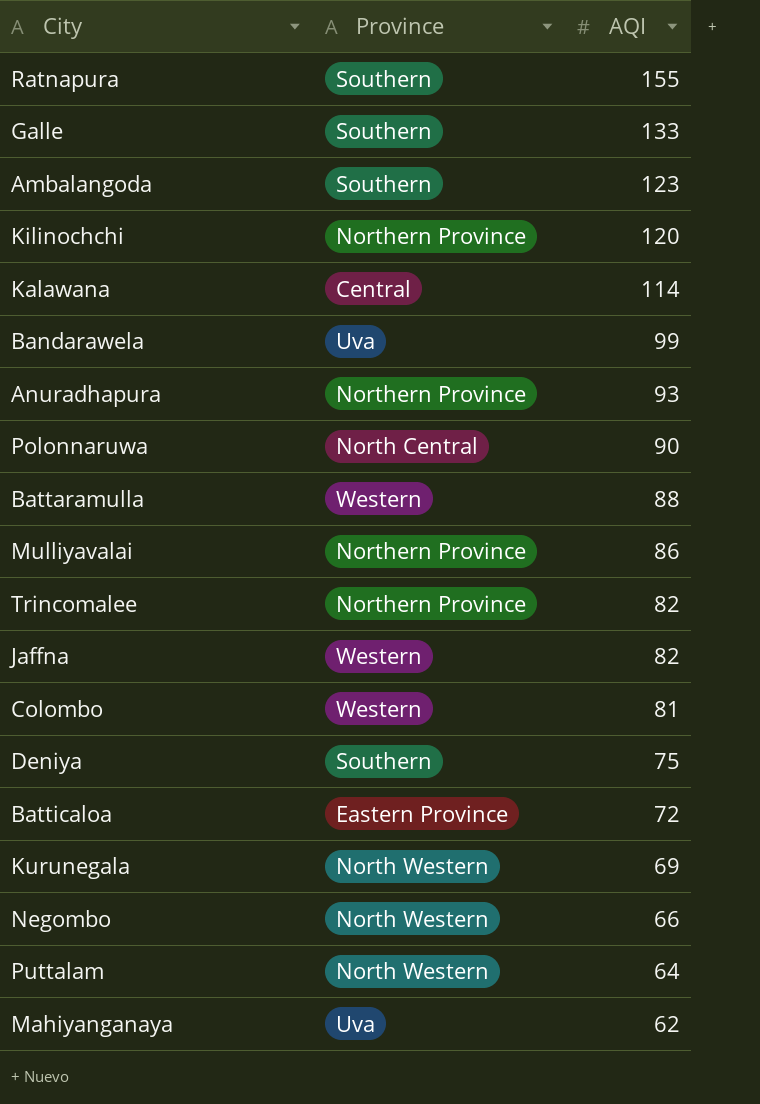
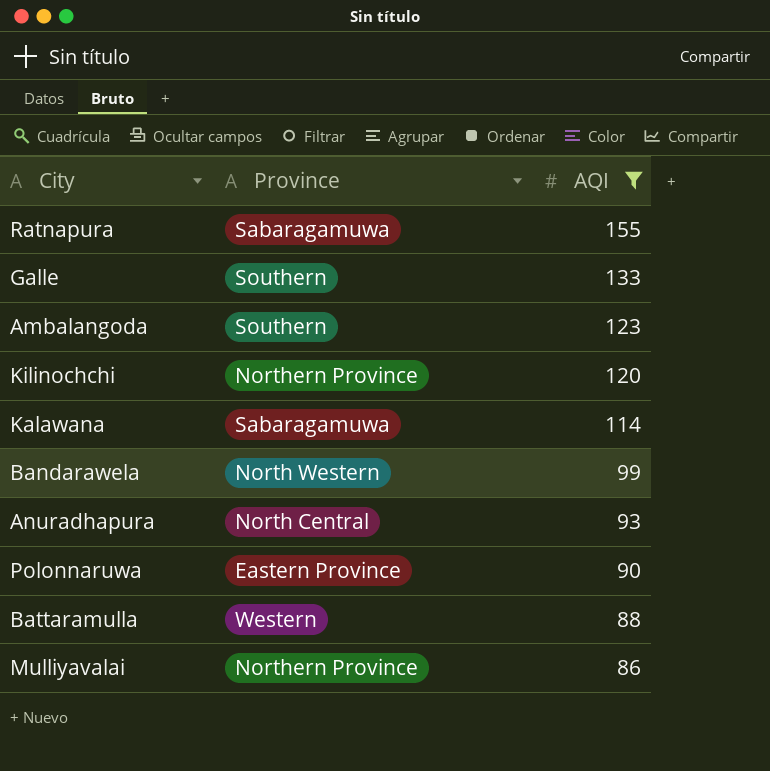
filter: none -> AQI >= 86
Ratnapura | Province: Southern -> Sabaragamuwa
Kalawana | Province: Central -> Sabaragamuwa
Bandarawela | Province: Uva -> North Western
Anuradhapura | Province: Northern Province -> North Central
Polonnaruwa | Province: North Central -> Eastern Province

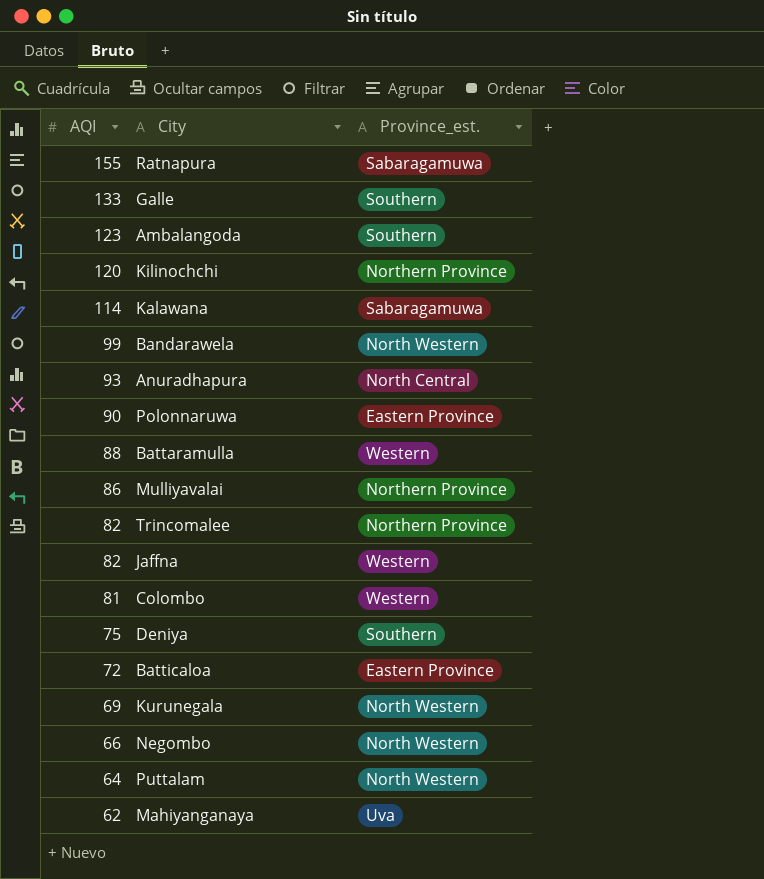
filter: AQI >= 86 -> none
column AQI | position: 3 -> 1
column name: Province -> Province_est.

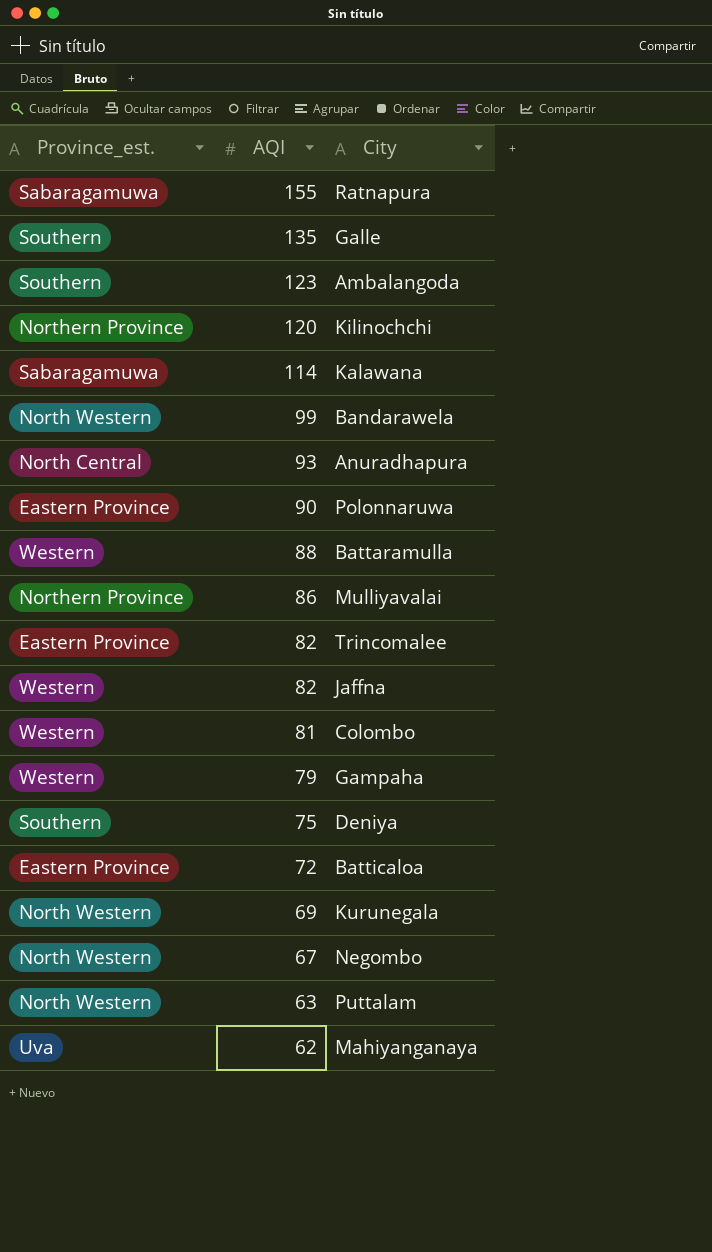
column Province_est. | position: 3 -> 1
Galle | AQI: 133 -> 135
Trincomalee | Province_est.: Northern Province -> Eastern Province
row Gampaha: none -> Western | 79
Negombo | AQI: 66 -> 67
Puttalam | AQI: 64 -> 63

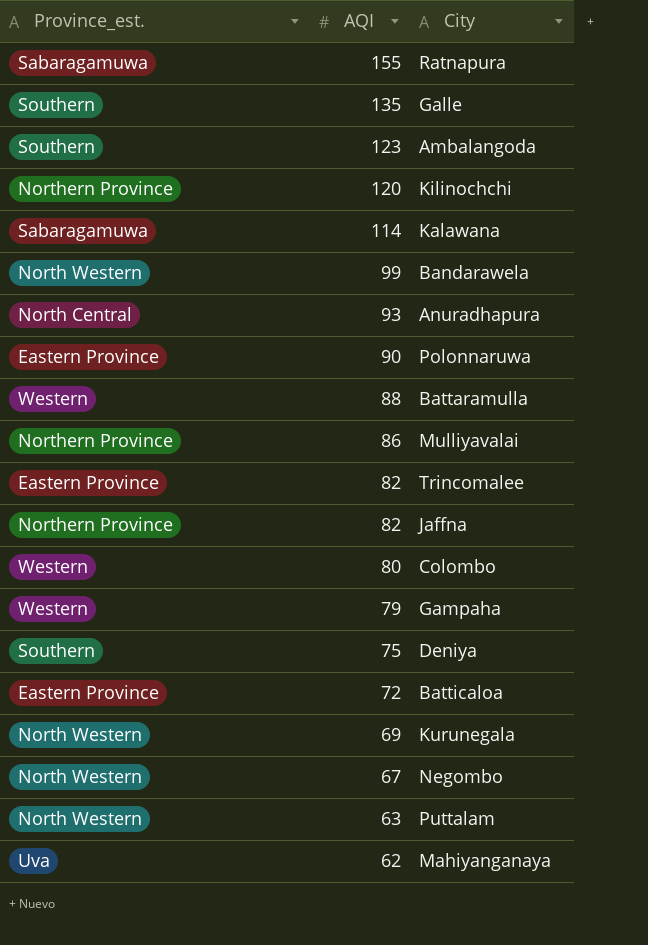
Jaffna | Province_est.: Western -> Northern Province
Colombo | AQI: 81 -> 80

